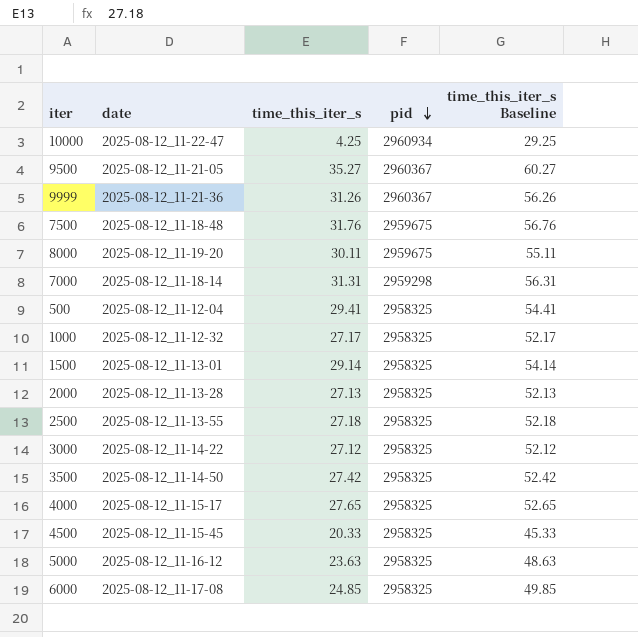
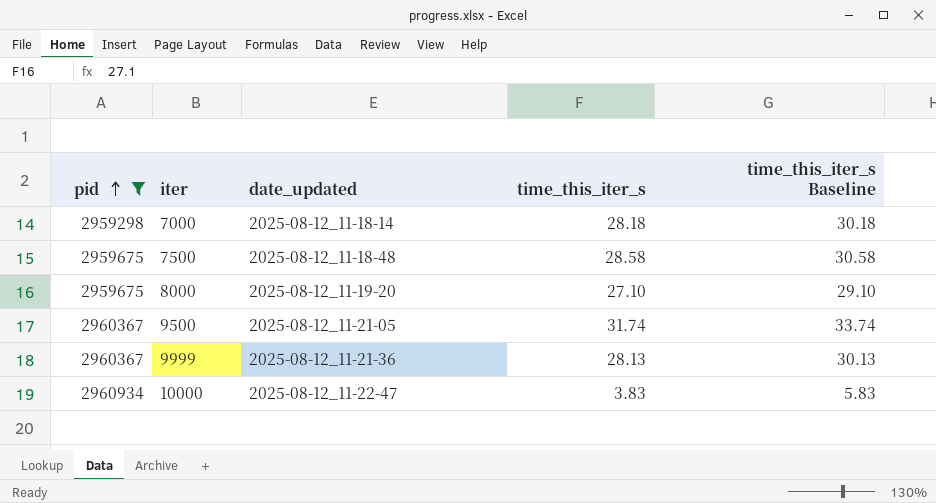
filter: none -> pid != 2958325
row order: pid descending -> pid ascending
column pid | position: 4 -> 1
column name: date -> date_updated
column time_this_iter_s Baseline | formula: [time_this_iter_s] + 25 -> [time_this_iter_s] + 2
7000 | time_this_iter_s: 31.31 -> 28.18
7500 | time_this_iter_s: 31.76 -> 28.58
8000 | time_this_iter_s: 30.11 -> 27.10
9500 | time_this_iter_s: 35.27 -> 31.74
9999 | time_this_iter_s: 31.26 -> 28.13
10000 | time_this_iter_s: 4.25 -> 3.83

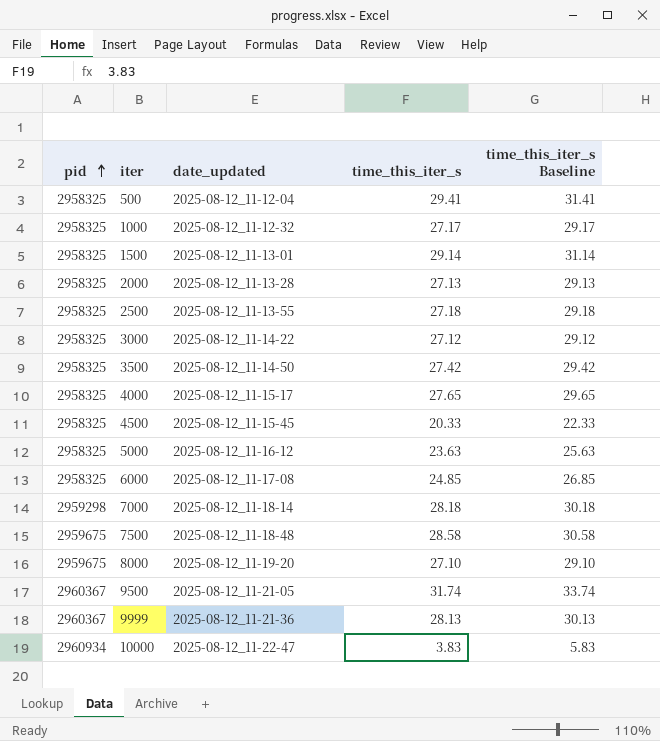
filter: pid != 2958325 -> none

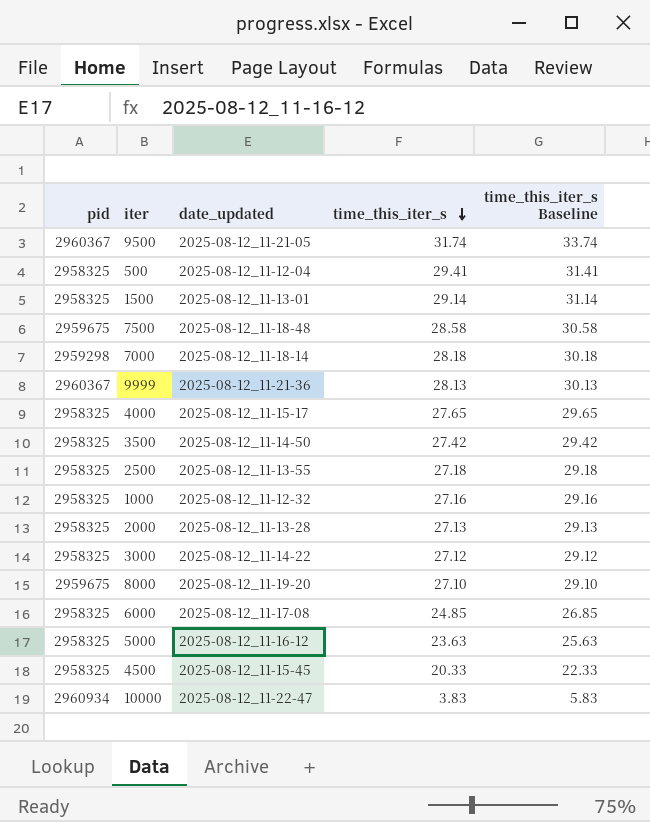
row order: pid ascending -> time_this_iter_s descending
1000 | time_this_iter_s: 27.17 -> 27.16
1000 | time_this_iter_s Baseline: 29.17 -> 29.16

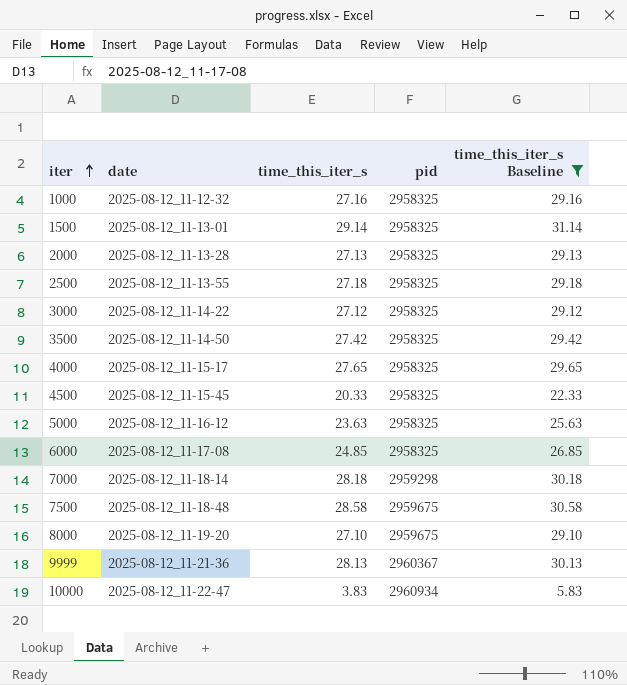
filter: none -> time_this_iter_s Baseline <= 31.14
row order: time_this_iter_s descending -> iter ascending
column name: date_updated -> date
column pid | position: 1 -> 4

